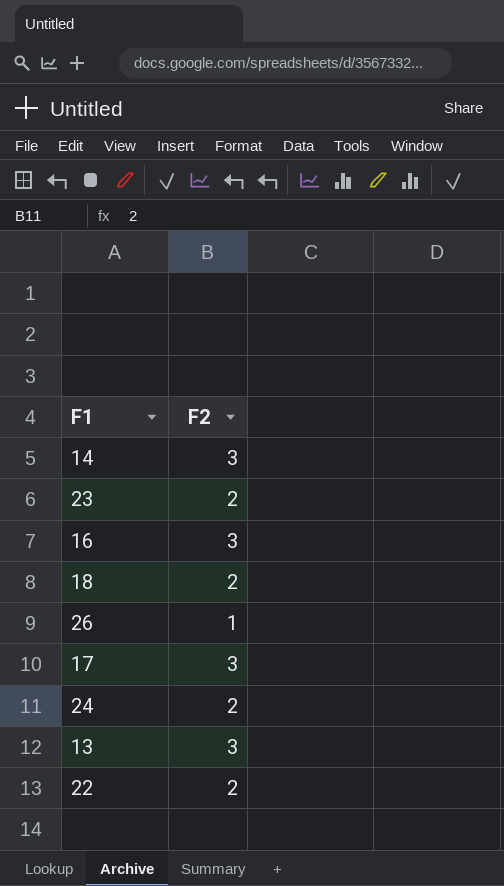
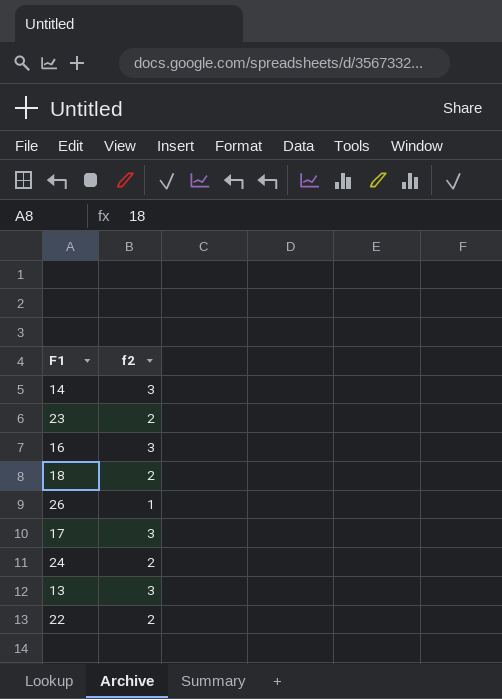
column name: F2 -> f2

